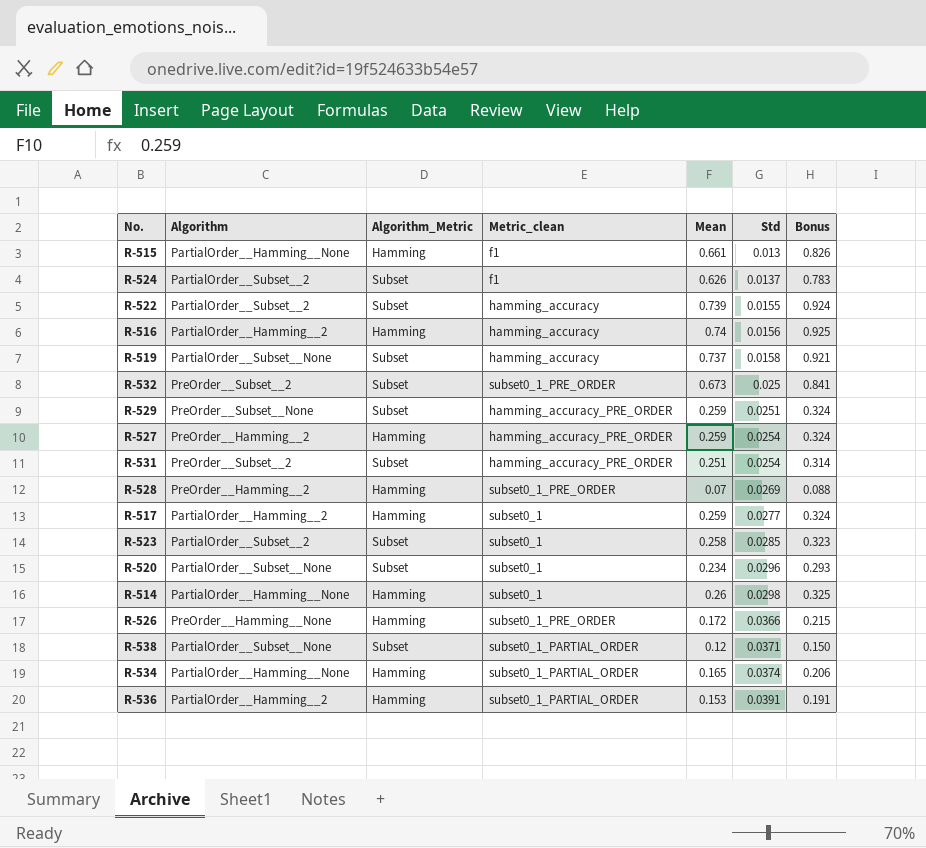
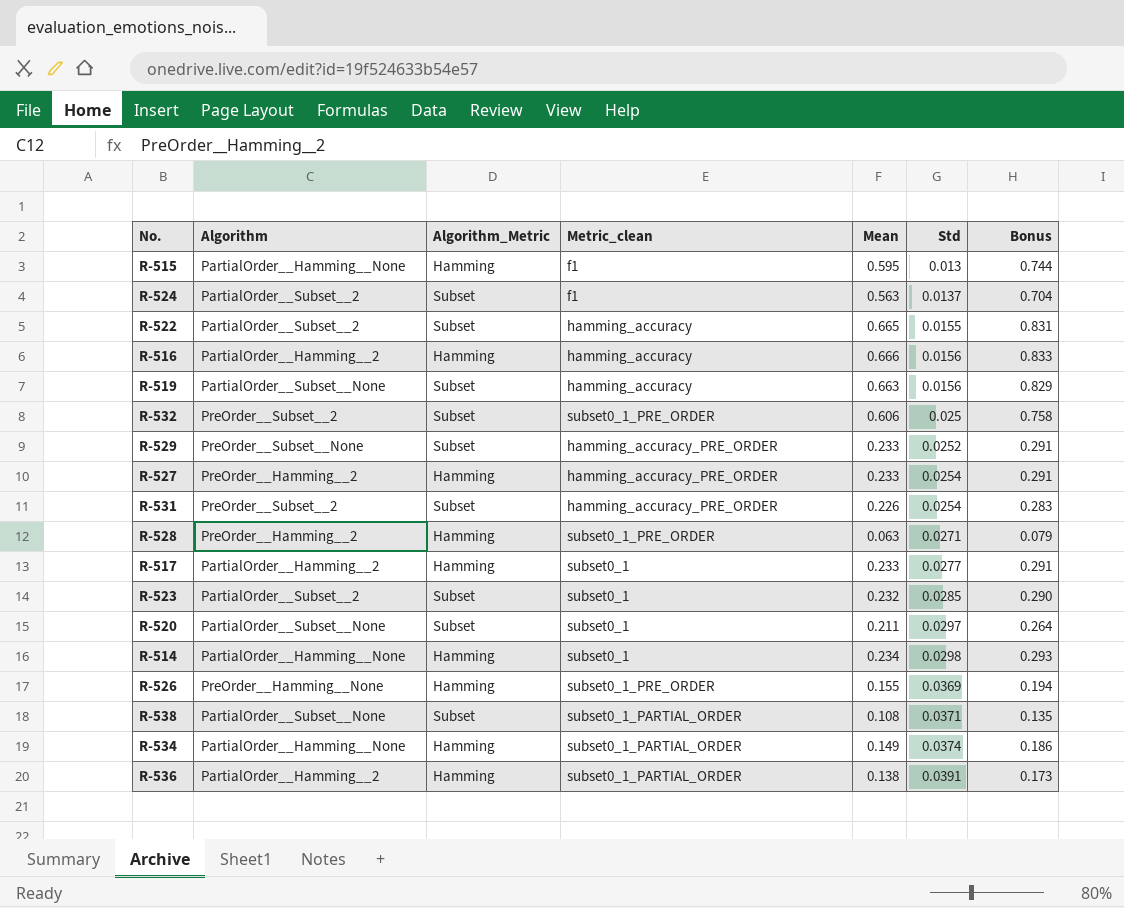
R-515 | Mean: 0.661 -> 0.595
R-515 | Bonus: 0.826 -> 0.744
R-524 | Mean: 0.626 -> 0.563
R-524 | Bonus: 0.783 -> 0.704
R-522 | Mean: 0.739 -> 0.665
R-522 | Bonus: 0.924 -> 0.831
R-516 | Mean: 0.74 -> 0.666
R-516 | Bonus: 0.925 -> 0.833
R-519 | Mean: 0.737 -> 0.663
R-519 | Std: 0.0158 -> 0.0156
R-519 | Bonus: 0.921 -> 0.829
R-532 | Mean: 0.673 -> 0.606
R-532 | Bonus: 0.841 -> 0.758
R-529 | Mean: 0.259 -> 0.233
R-529 | Std: 0.0251 -> 0.0252
R-529 | Bonus: 0.324 -> 0.291
R-527 | Mean: 0.259 -> 0.233
R-527 | Bonus: 0.324 -> 0.291
R-531 | Mean: 0.251 -> 0.226
R-531 | Bonus: 0.314 -> 0.283
R-528 | Mean: 0.07 -> 0.063
R-528 | Std: 0.0269 -> 0.0271
R-528 | Bonus: 0.088 -> 0.079
R-517 | Mean: 0.259 -> 0.233
R-517 | Bonus: 0.324 -> 0.291
R-523 | Mean: 0.258 -> 0.232
R-523 | Bonus: 0.323 -> 0.290
R-520 | Mean: 0.234 -> 0.211
R-520 | Std: 0.0296 -> 0.0297
R-520 | Bonus: 0.293 -> 0.264
R-514 | Mean: 0.26 -> 0.234
R-514 | Bonus: 0.325 -> 0.293
R-526 | Mean: 0.172 -> 0.155
R-526 | Std: 0.0366 -> 0.0369
R-526 | Bonus: 0.215 -> 0.194
R-538 | Mean: 0.12 -> 0.108
R-538 | Bonus: 0.150 -> 0.135
R-534 | Mean: 0.165 -> 0.149
R-534 | Bonus: 0.206 -> 0.186
R-536 | Mean: 0.153 -> 0.138
R-536 | Bonus: 0.191 -> 0.173

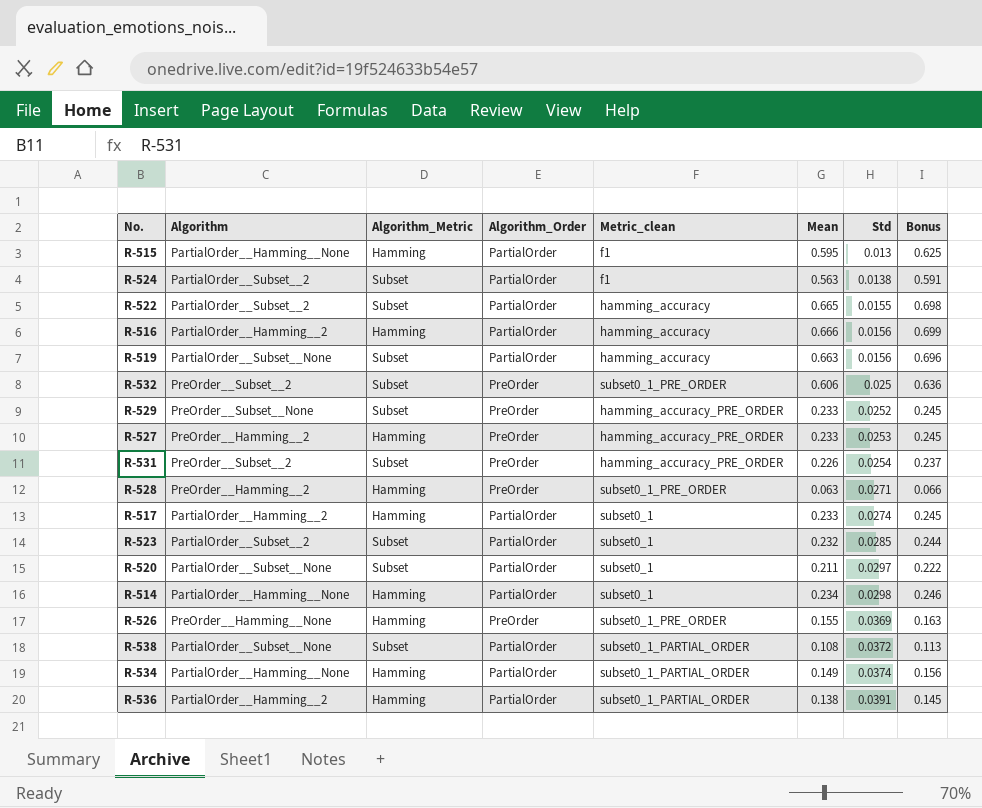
column Algorithm_Order | position: none -> 4
column Bonus | formula: [Mean] * 1.25 -> [Mean] * 1.05
R-524 | Std: 0.0137 -> 0.0138
R-527 | Std: 0.0254 -> 0.0253
R-517 | Std: 0.0277 -> 0.0274
R-538 | Std: 0.0371 -> 0.0372

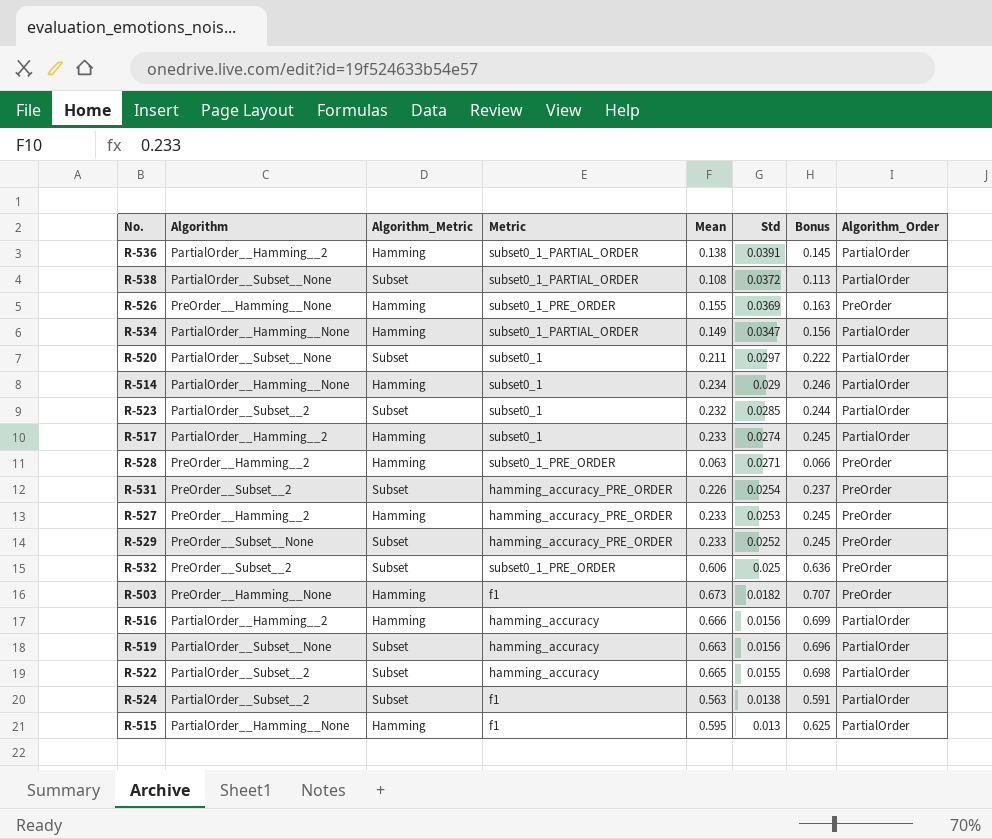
row order: Std ascending -> Std descending
column name: Metric_clean -> Metric
column Algorithm_Order | position: 4 -> 8
R-534 | Std: 0.0374 -> 0.0347
R-514 | Std: 0.0298 -> 0.029
row R-503: none -> PreOrder__Hamming__None | Hamming | f1 | 0.673 | 0.0182 | 0.707 | PreOrder

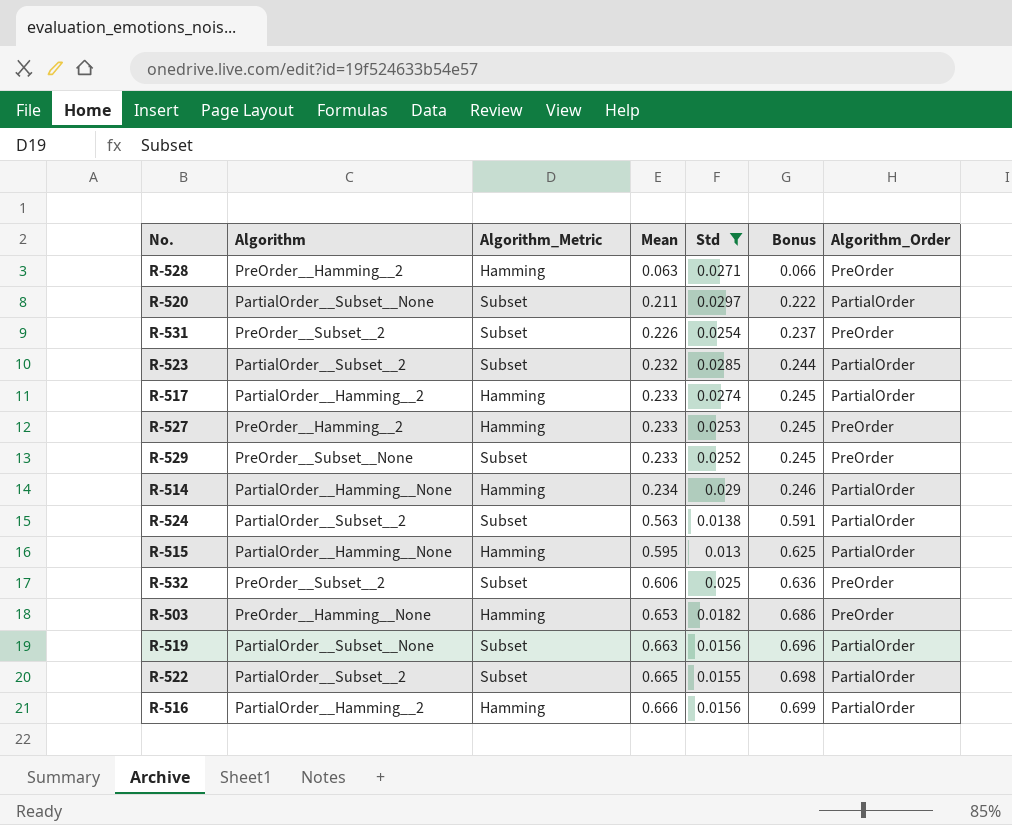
filter: none -> Std <= 0.0297
row order: Std descending -> Mean ascending
column Metric | position: 4 -> none
R-503 | Mean: 0.673 -> 0.653
R-503 | Bonus: 0.707 -> 0.686

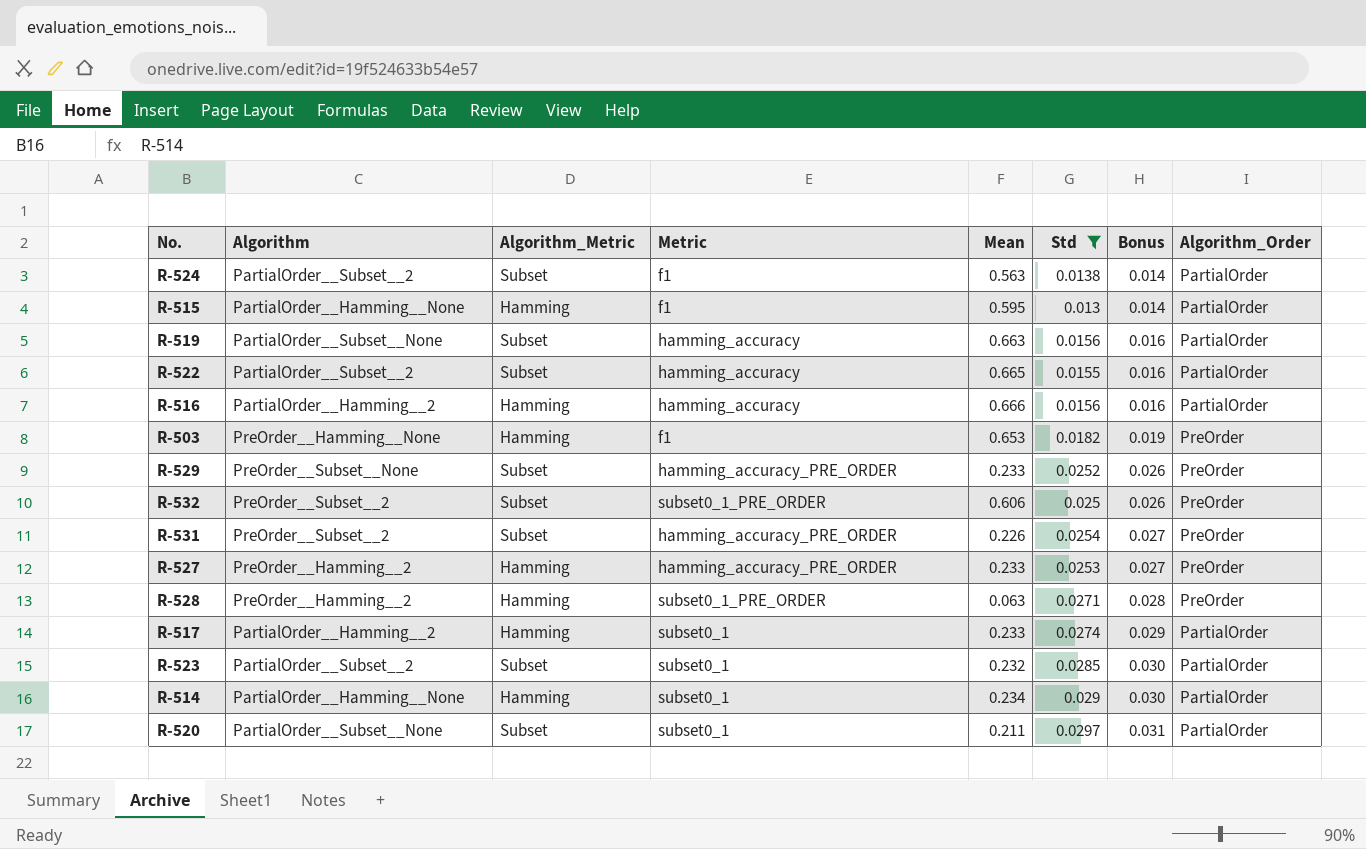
row order: Mean ascending -> Bonus ascending
column Metric | position: none -> 4
column Bonus | formula: [Mean] * 1.05 -> [Std] * 1.05

